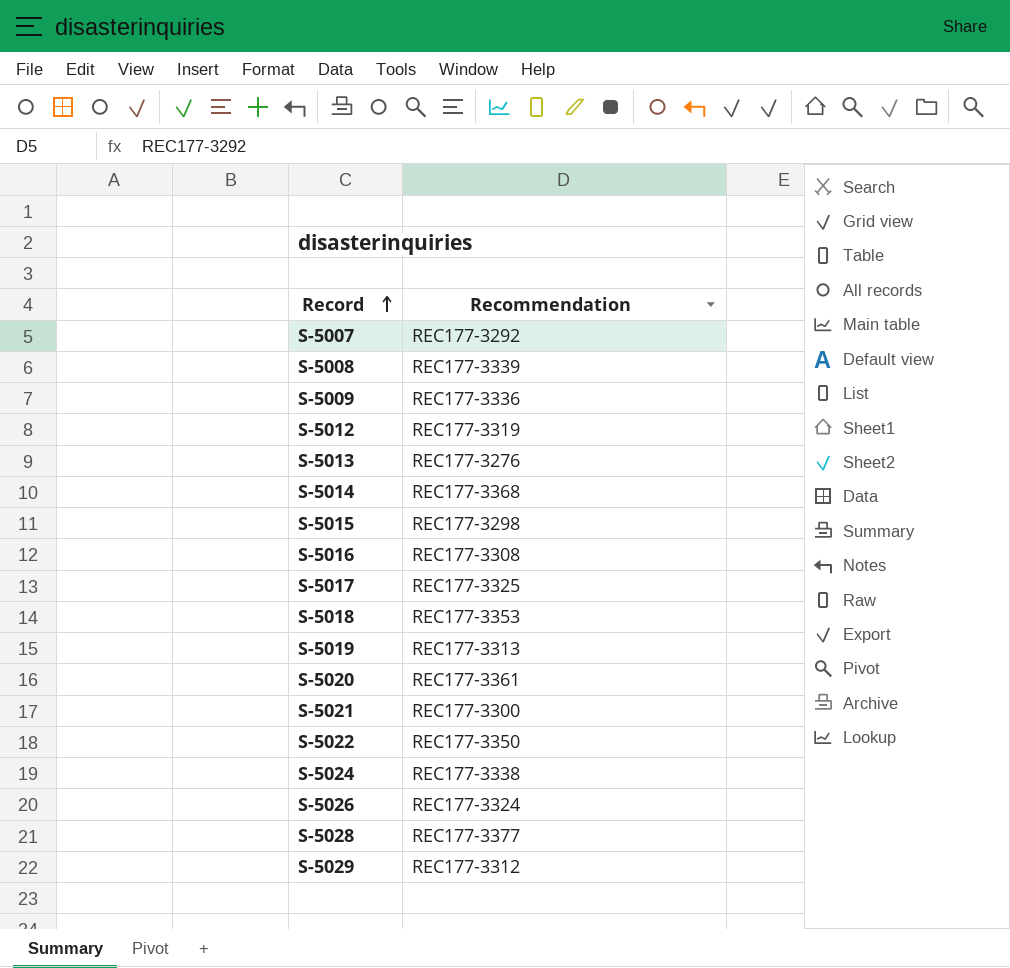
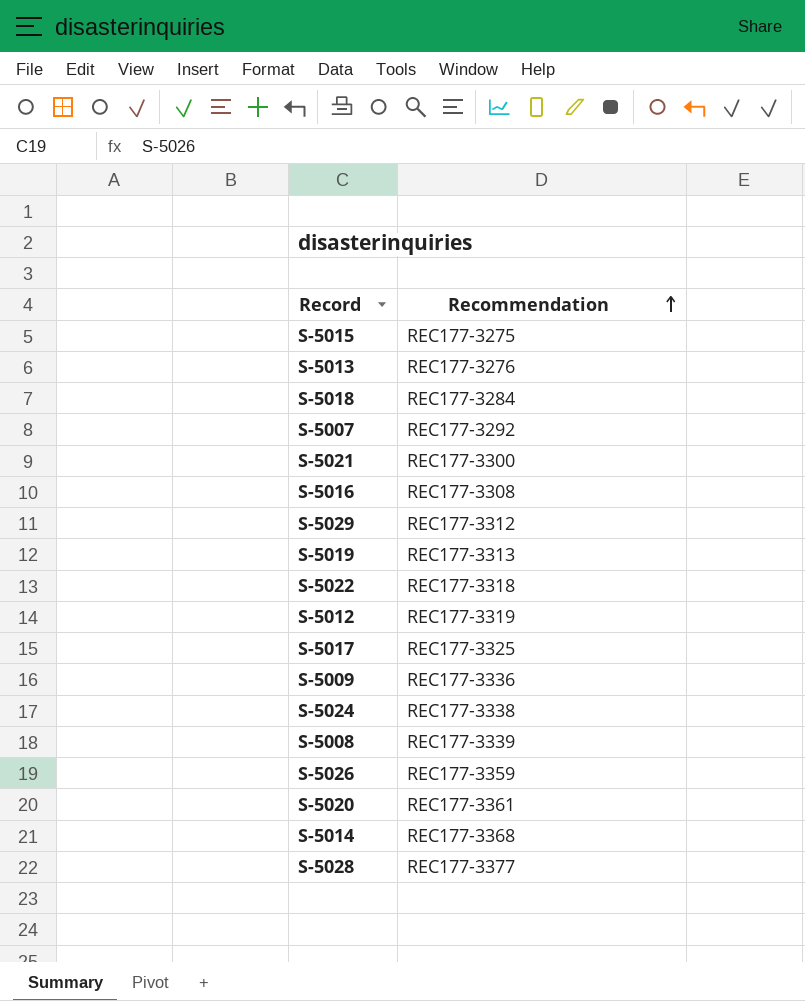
row order: Record ascending -> Recommendation ascending
S-5015 | Recommendation: REC177-3298 -> REC177-3275
S-5018 | Recommendation: REC177-3353 -> REC177-3284
S-5022 | Recommendation: REC177-3350 -> REC177-3318
S-5026 | Recommendation: REC177-3324 -> REC177-3359

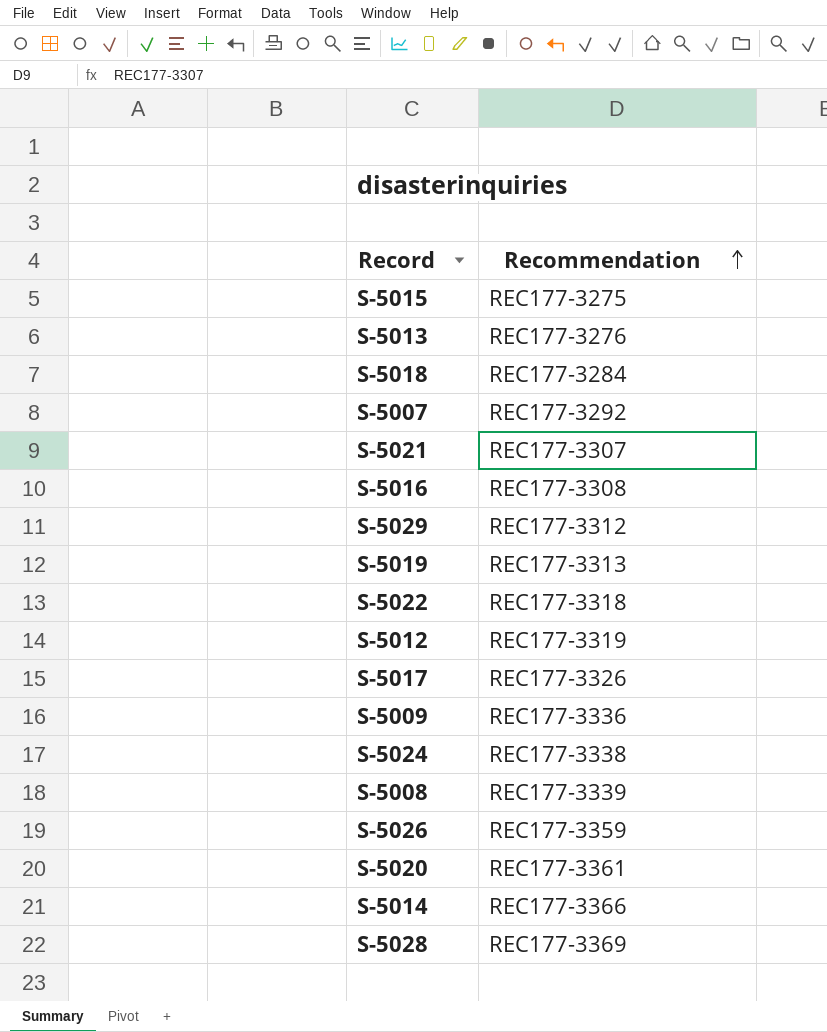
S-5021 | Recommendation: REC177-3300 -> REC177-3307
S-5017 | Recommendation: REC177-3325 -> REC177-3326
S-5014 | Recommendation: REC177-3368 -> REC177-3366
S-5028 | Recommendation: REC177-3377 -> REC177-3369

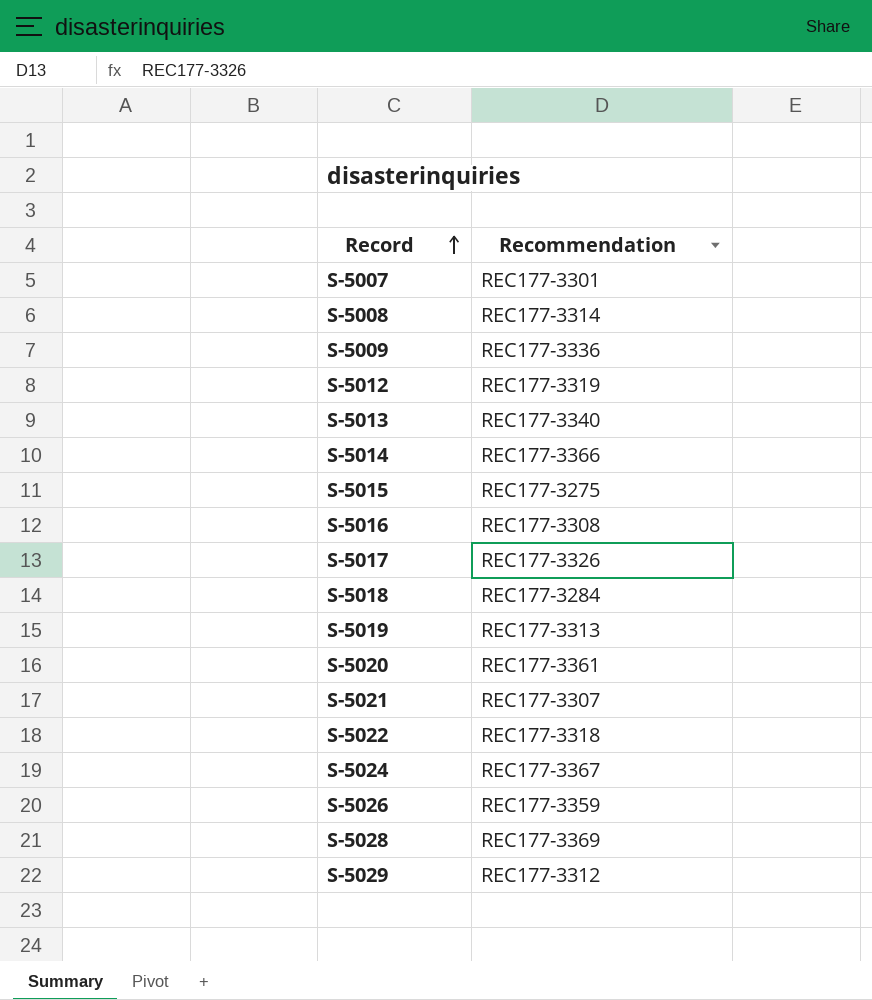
row order: Recommendation ascending -> Record ascending
S-5007 | Recommendation: REC177-3292 -> REC177-3301
S-5008 | Recommendation: REC177-3339 -> REC177-3314
S-5013 | Recommendation: REC177-3276 -> REC177-3340
S-5024 | Recommendation: REC177-3338 -> REC177-3367

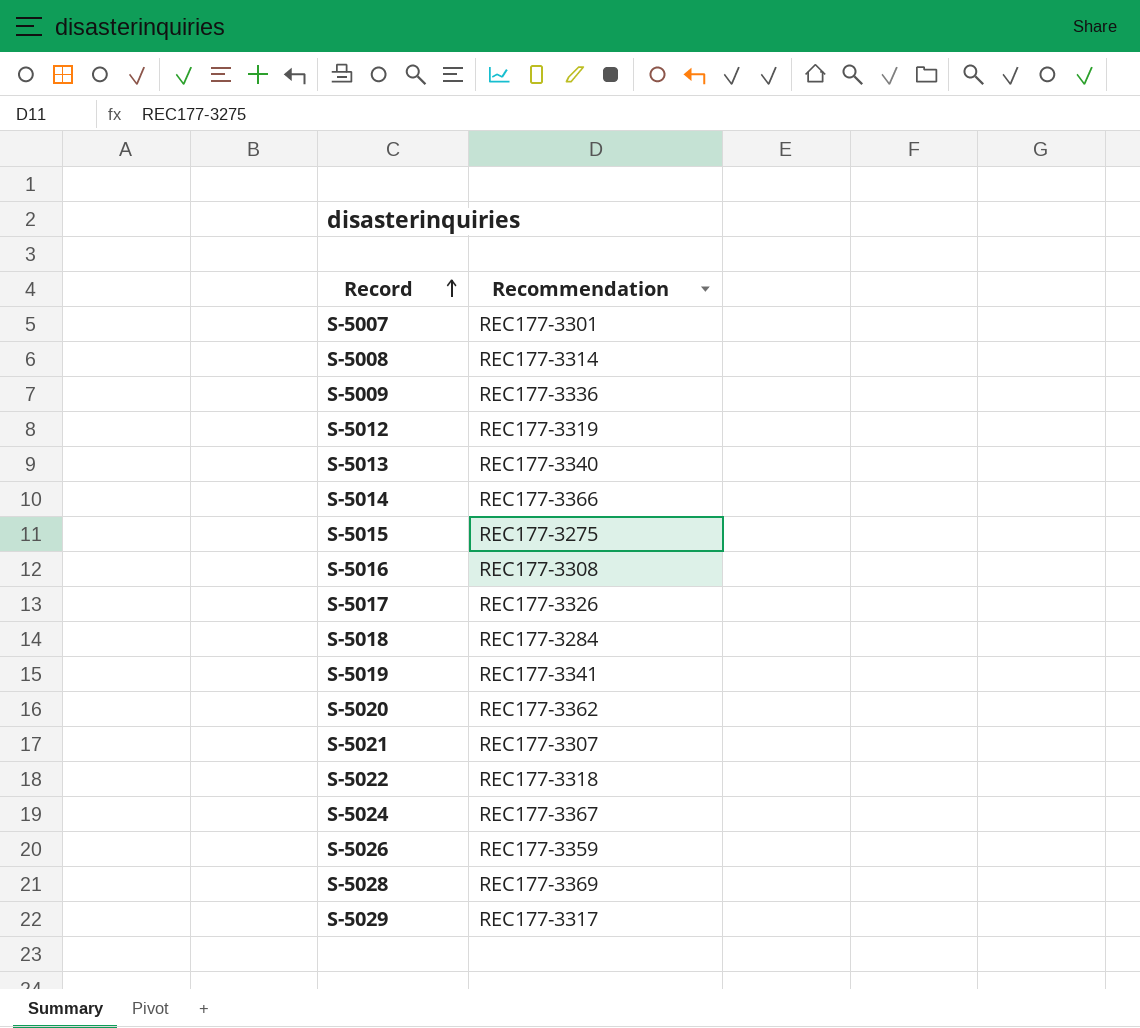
S-5019 | Recommendation: REC177-3313 -> REC177-3341
S-5020 | Recommendation: REC177-3361 -> REC177-3362
S-5029 | Recommendation: REC177-3312 -> REC177-3317

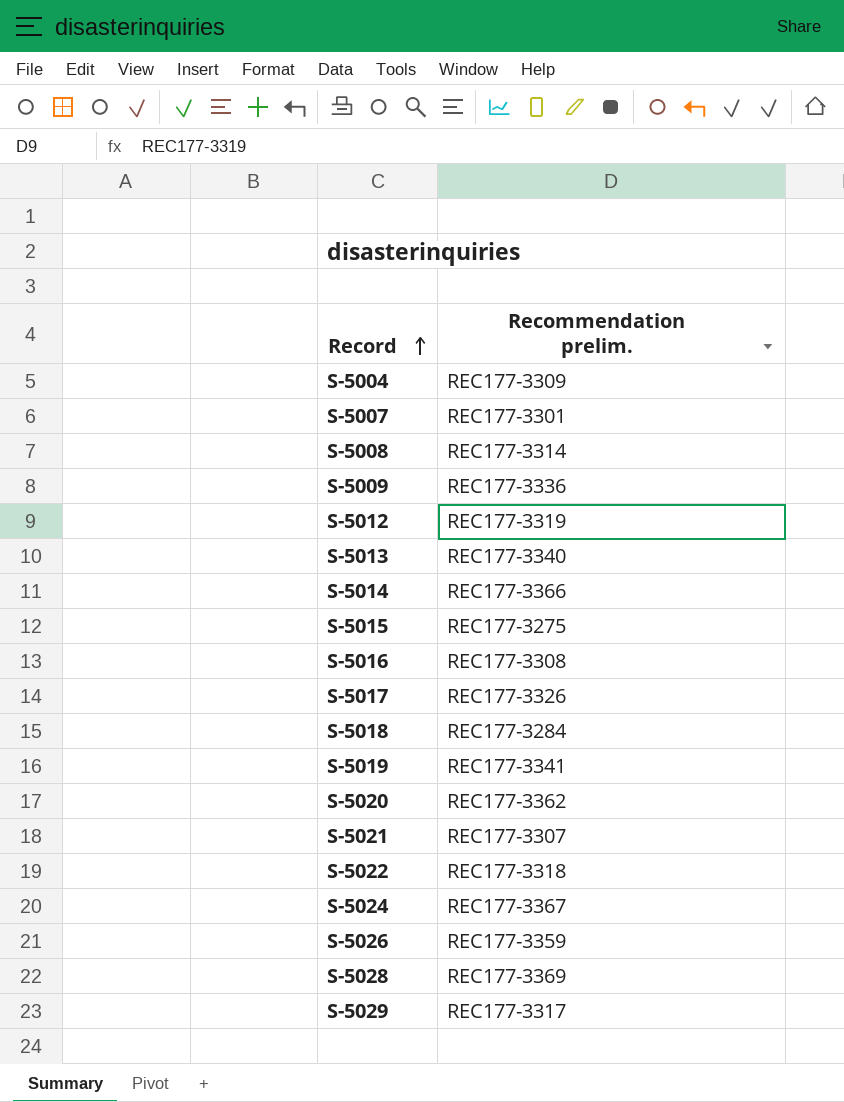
column name: Recommendation -> Recommendation prelim.
row S-5004: none -> REC177-3309

